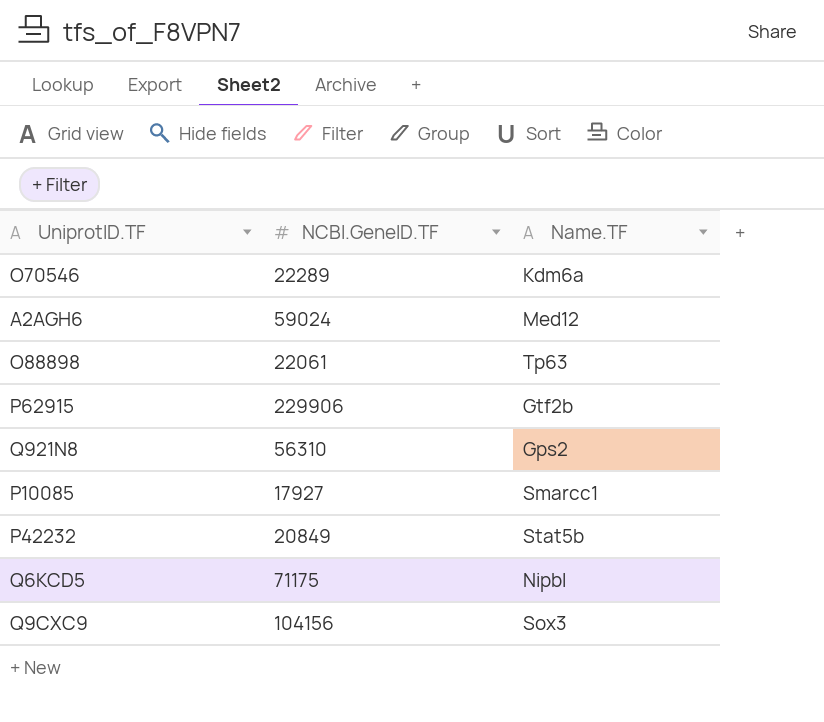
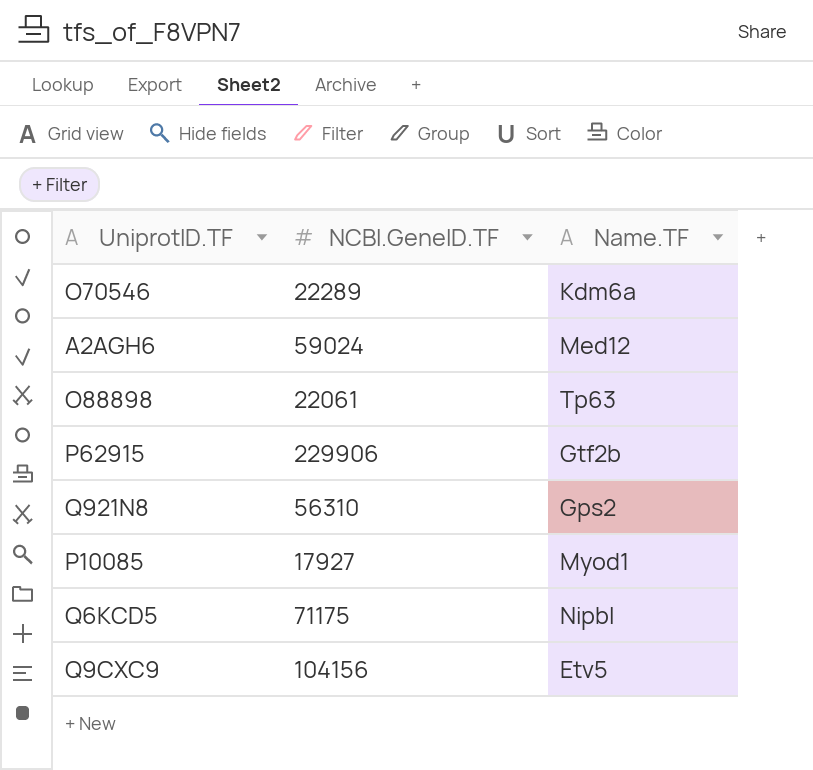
row P42232: 20849 | Stat5b -> none
P10085 | Name.TF: Smarcc1 -> Myod1
Q9CXC9 | Name.TF: Sox3 -> Etv5

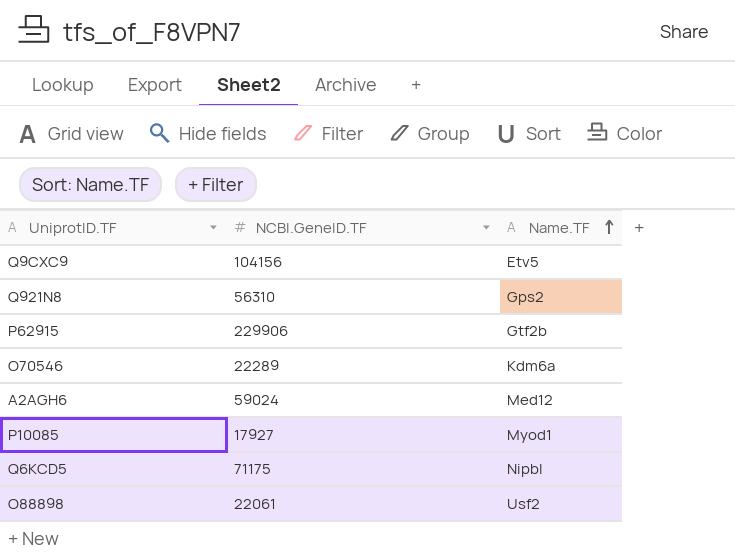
row order: none -> Name.TF ascending
O88898 | Name.TF: Tp63 -> Usf2

